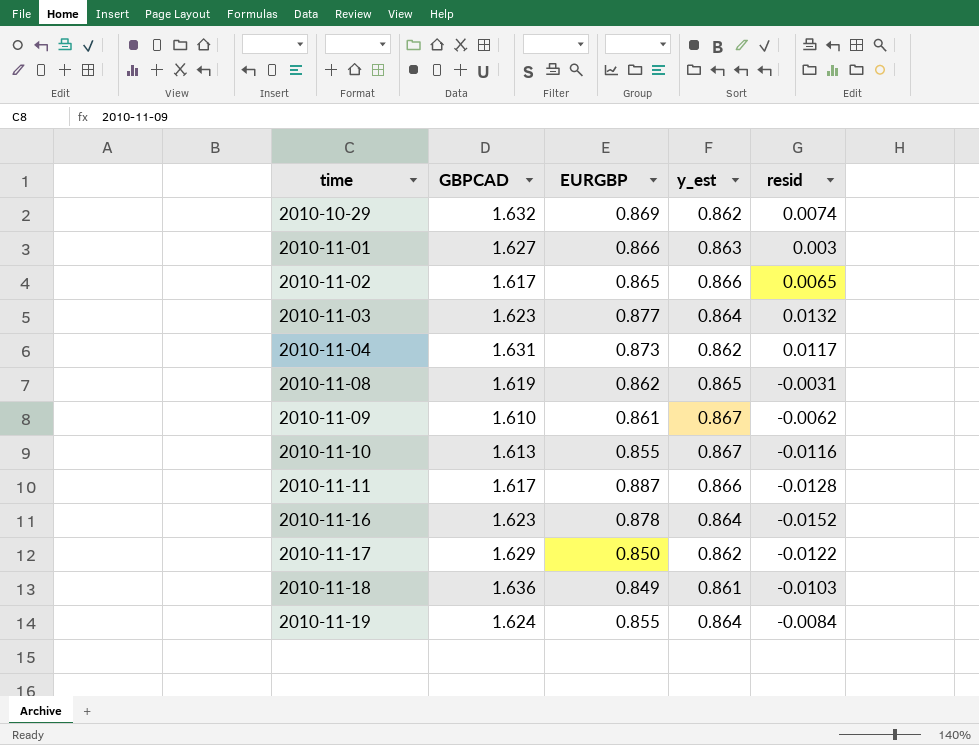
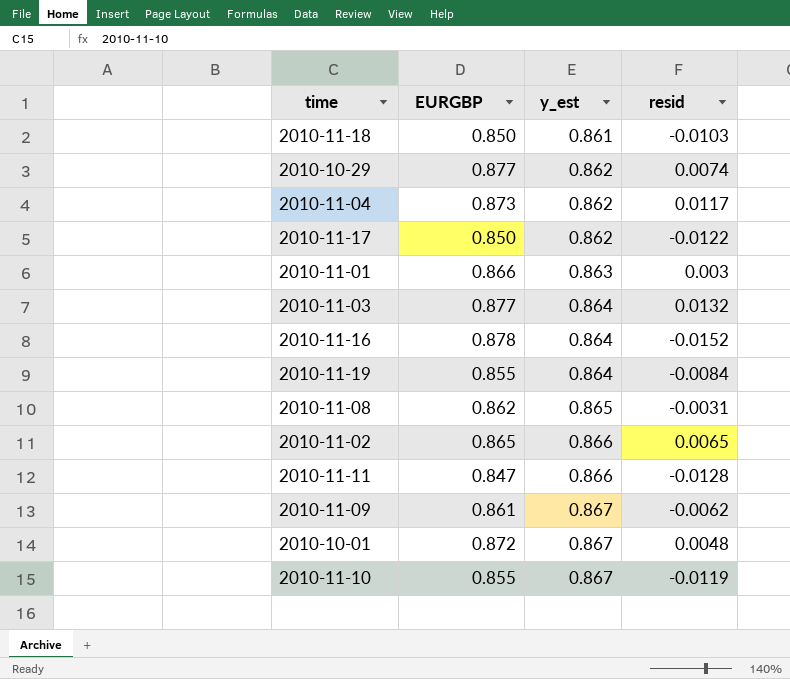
row order: time ascending -> y_est ascending
column GBPCAD | position: 2 -> none
2010-11-18 | EURGBP: 0.849 -> 0.850
2010-10-29 | EURGBP: 0.869 -> 0.877
2010-11-11 | EURGBP: 0.887 -> 0.847
row 2010-10-01: none -> 0.872 | 0.867 | 0.0048
2010-11-10 | resid: -0.0116 -> -0.0119

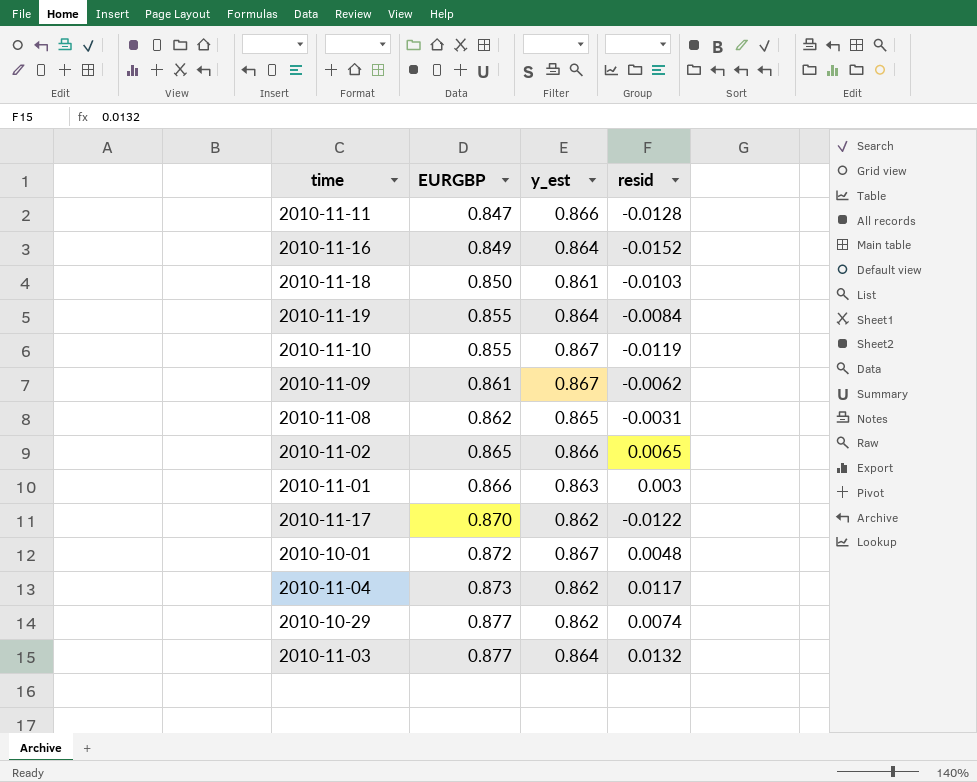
row order: y_est ascending -> EURGBP ascending
2010-11-16 | EURGBP: 0.878 -> 0.849
2010-11-17 | EURGBP: 0.850 -> 0.870

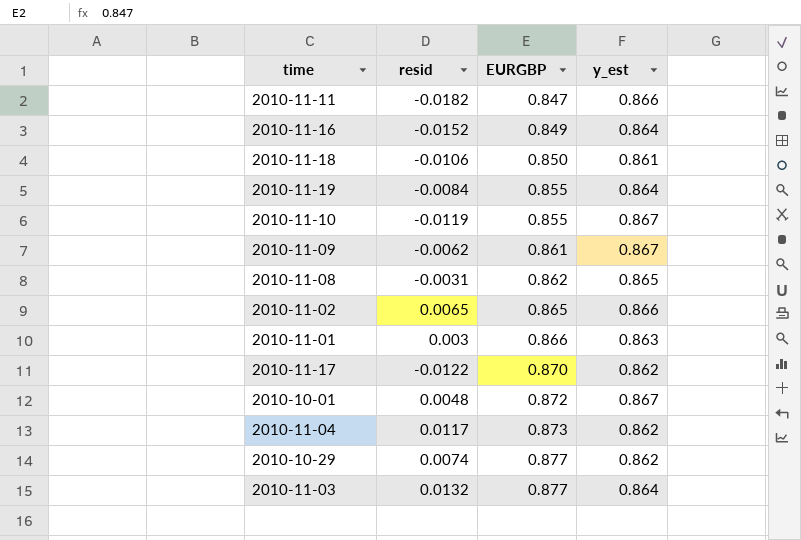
column resid | position: 4 -> 2
2010-11-11 | resid: -0.0128 -> -0.0182
2010-11-18 | resid: -0.0103 -> -0.0106

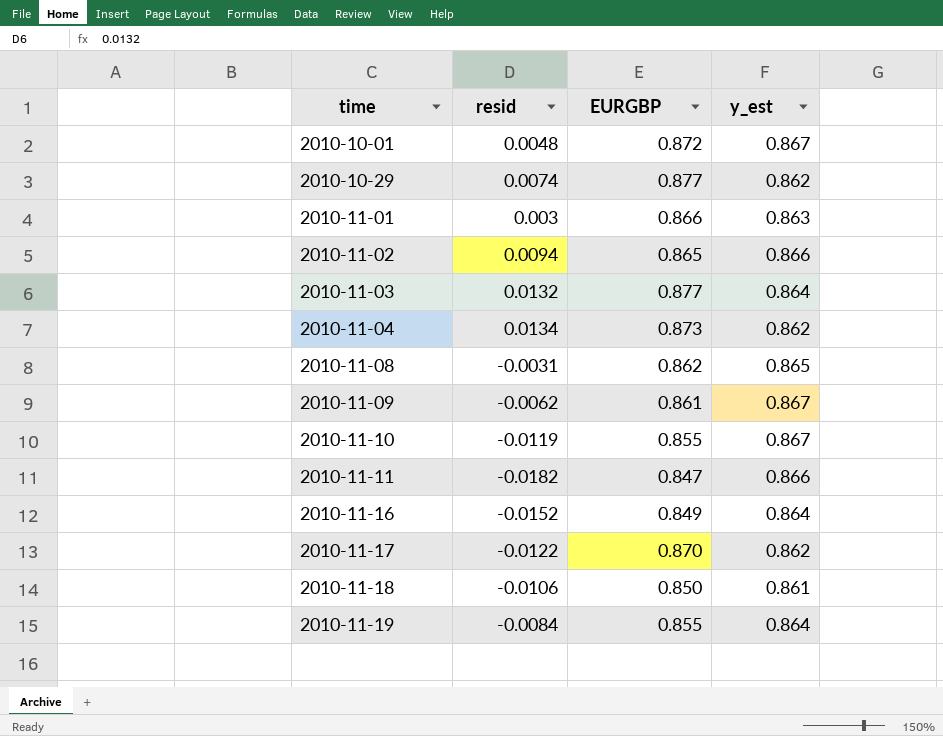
row order: EURGBP ascending -> time ascending
2010-11-02 | resid: 0.0065 -> 0.0094
2010-11-04 | resid: 0.0117 -> 0.0134

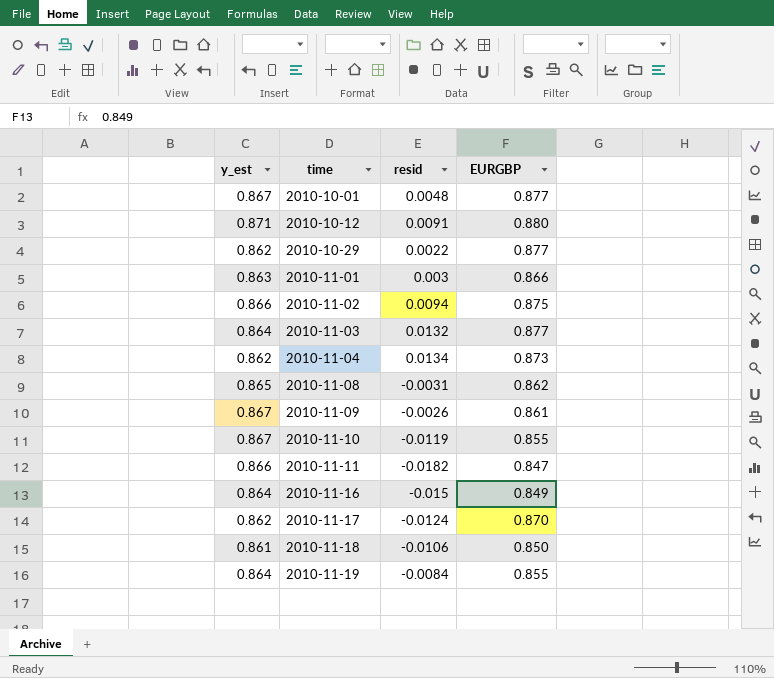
column y_est | position: 4 -> 1
2010-10-01 | EURGBP: 0.872 -> 0.877
row 2010-10-12: none -> 0.871 | 0.0091 | 0.880
2010-10-29 | resid: 0.0074 -> 0.0022
2010-11-02 | EURGBP: 0.865 -> 0.875
2010-11-09 | resid: -0.0062 -> -0.0026
2010-11-16 | resid: -0.0152 -> -0.015
2010-11-17 | resid: -0.0122 -> -0.0124

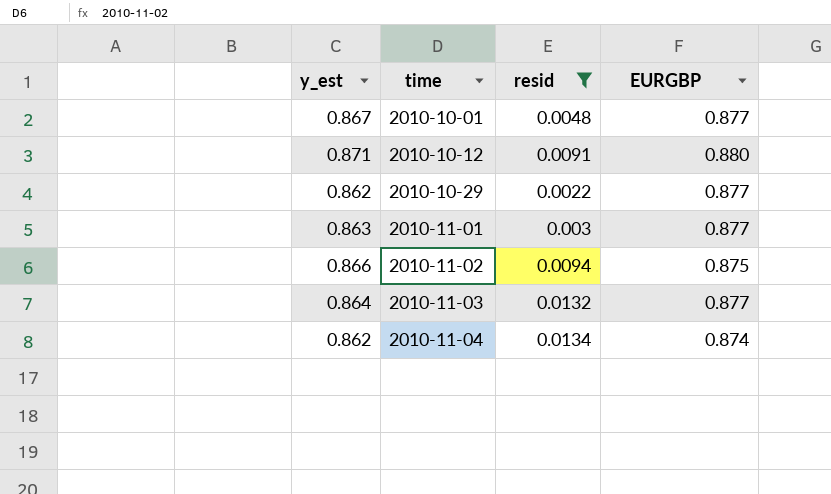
filter: none -> resid >= 0.0022
2010-11-01 | EURGBP: 0.866 -> 0.877
2010-11-04 | EURGBP: 0.873 -> 0.874

